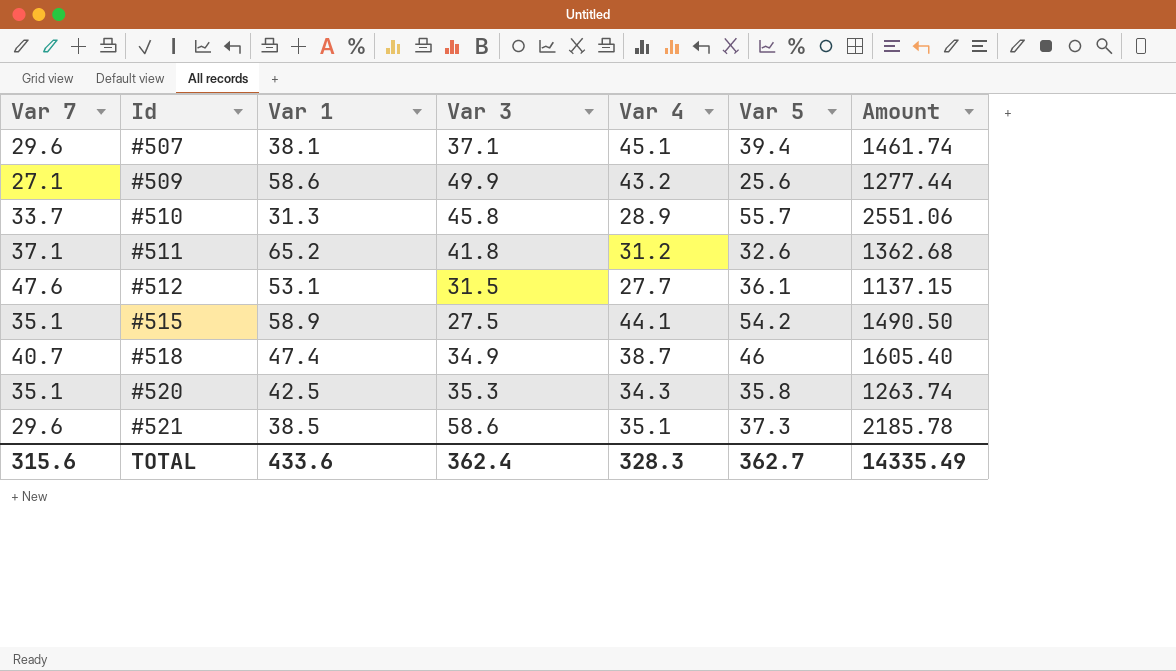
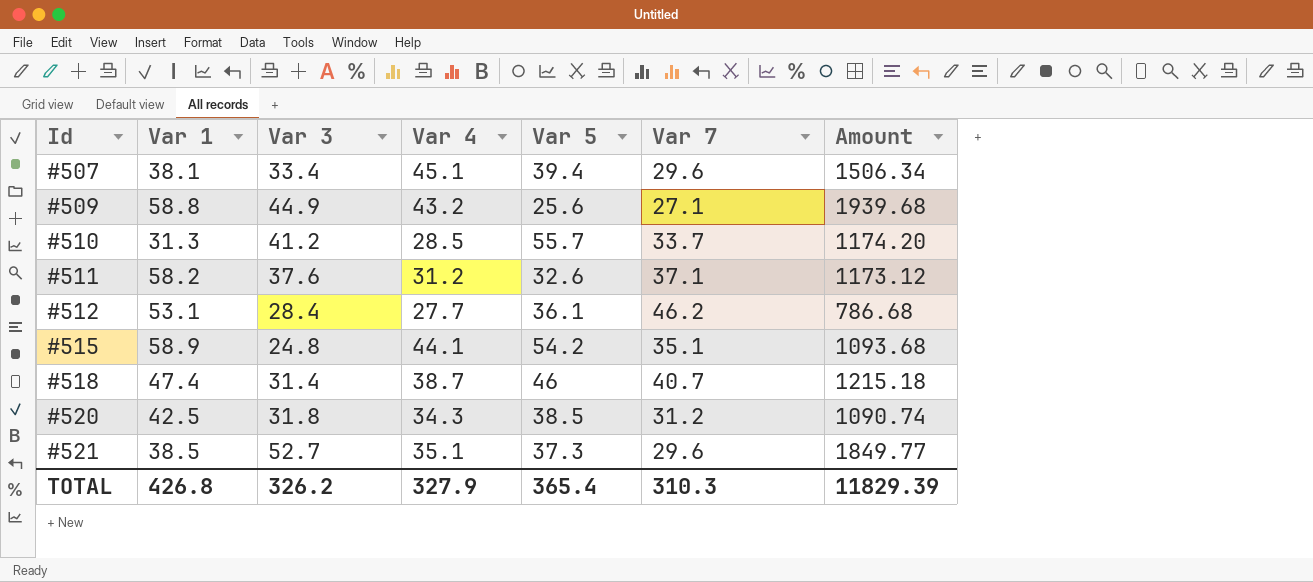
column Var 7 | position: 1 -> 6
column Amount | formula: [Var 3] * [Var 5] -> [Var 3] * [Var 4]
#507 | Var 3: 37.1 -> 33.4
#509 | Var 1: 58.6 -> 58.8
#509 | Var 3: 49.9 -> 44.9
#510 | Var 3: 45.8 -> 41.2
#510 | Var 4: 28.9 -> 28.5
#511 | Var 1: 65.2 -> 58.2
#511 | Var 3: 41.8 -> 37.6
#512 | Var 3: 31.5 -> 28.4
#512 | Var 7: 47.6 -> 46.2
#515 | Var 3: 27.5 -> 24.8
#518 | Var 3: 34.9 -> 31.4
#520 | Var 3: 35.3 -> 31.8
#520 | Var 5: 35.8 -> 38.5
#520 | Var 7: 35.1 -> 31.2
#521 | Var 3: 58.6 -> 52.7
TOTAL | Var 1: 433.6 -> 426.8
TOTAL | Var 3: 362.4 -> 326.2
TOTAL | Var 4: 328.3 -> 327.9
TOTAL | Var 5: 362.7 -> 365.4
TOTAL | Var 7: 315.6 -> 310.3
TOTAL | Amount: 14335.49 -> 11829.39

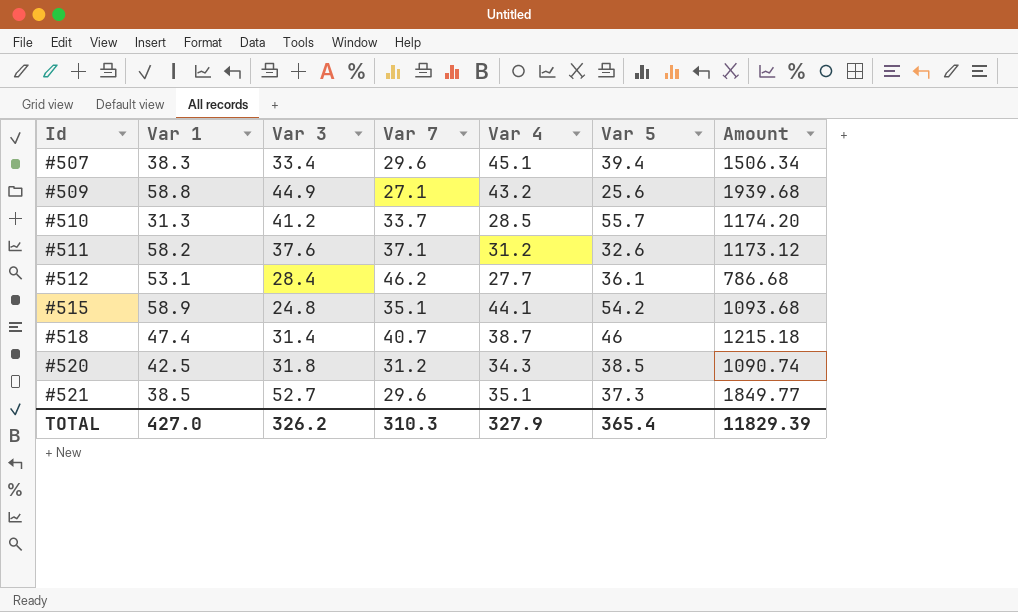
column Var 7 | position: 6 -> 4
#507 | Var 1: 38.1 -> 38.3
TOTAL | Var 1: 426.8 -> 427.0

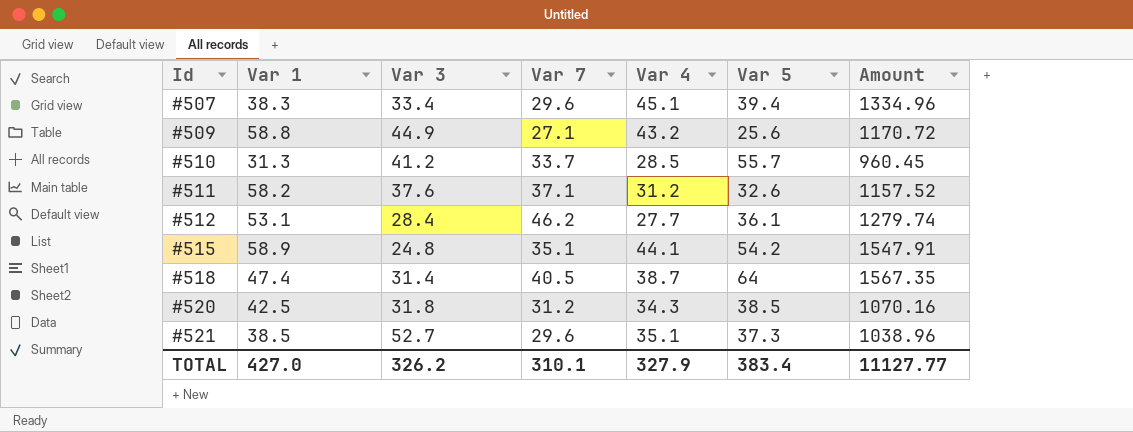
column Amount | formula: [Var 3] * [Var 4] -> [Var 7] * [Var 4]
#518 | Var 7: 40.7 -> 40.5
#518 | Var 5: 46 -> 64
TOTAL | Var 7: 310.3 -> 310.1
TOTAL | Var 5: 365.4 -> 383.4
TOTAL | Amount: 11829.39 -> 11127.77

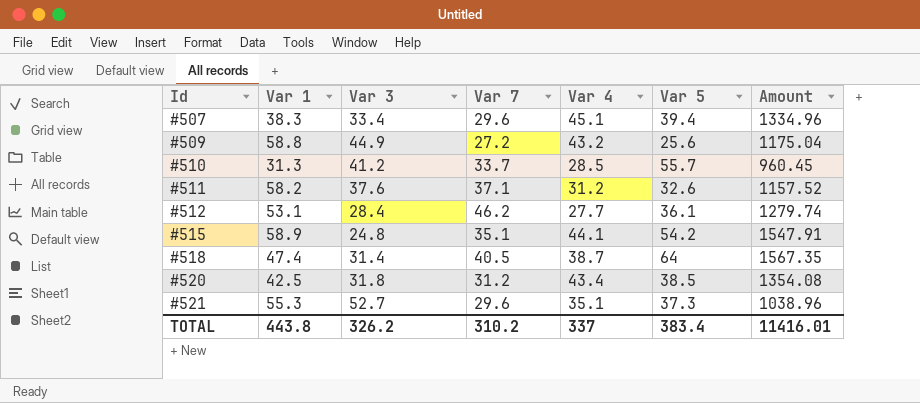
#509 | Var 7: 27.1 -> 27.2
#509 | Amount: 1170.72 -> 1175.04
#520 | Var 4: 34.3 -> 43.4
#520 | Amount: 1070.16 -> 1354.08
#521 | Var 1: 38.5 -> 55.3
TOTAL | Var 1: 427.0 -> 443.8
TOTAL | Var 7: 310.1 -> 310.2
TOTAL | Var 4: 327.9 -> 337
TOTAL | Amount: 11127.77 -> 11416.01

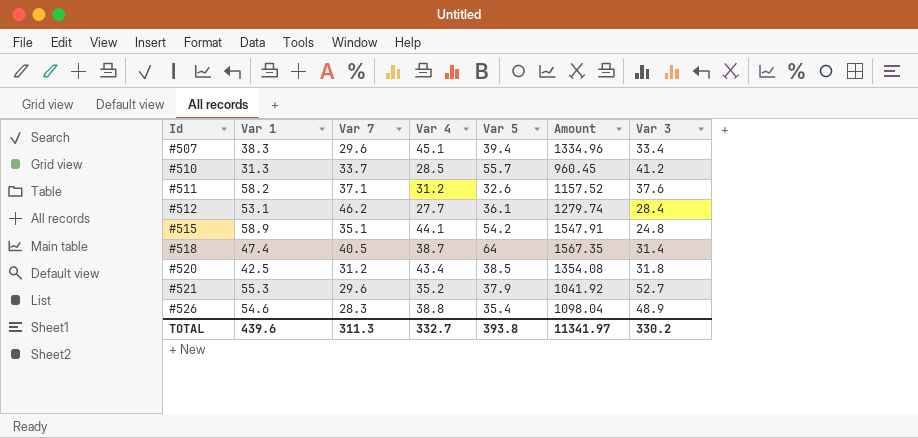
column Var 3 | position: 3 -> 7
row #509: 58.8 | 44.9 | 27.2 | 43.2 | 25.6 | 1175.04 -> none
#521 | Var 4: 35.1 -> 35.2
#521 | Var 5: 37.3 -> 37.9
#521 | Amount: 1038.96 -> 1041.92
row #526: none -> 54.6 | 28.3 | 38.8 | 35.4 | 1098.04 | 48.9
TOTAL | Var 1: 443.8 -> 439.6
TOTAL | Var 7: 310.2 -> 311.3
TOTAL | Var 4: 337 -> 332.7
TOTAL | Var 5: 383.4 -> 393.8
TOTAL | Amount: 11416.01 -> 11341.97
TOTAL | Var 3: 326.2 -> 330.2

